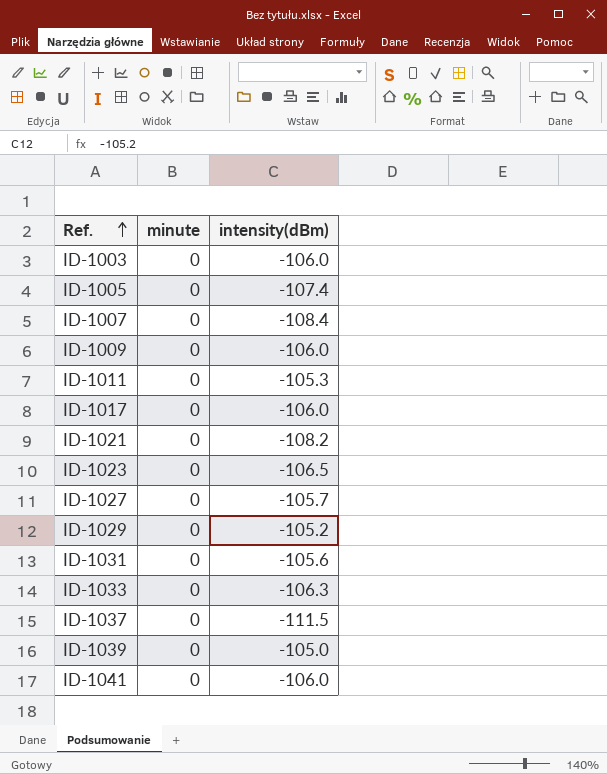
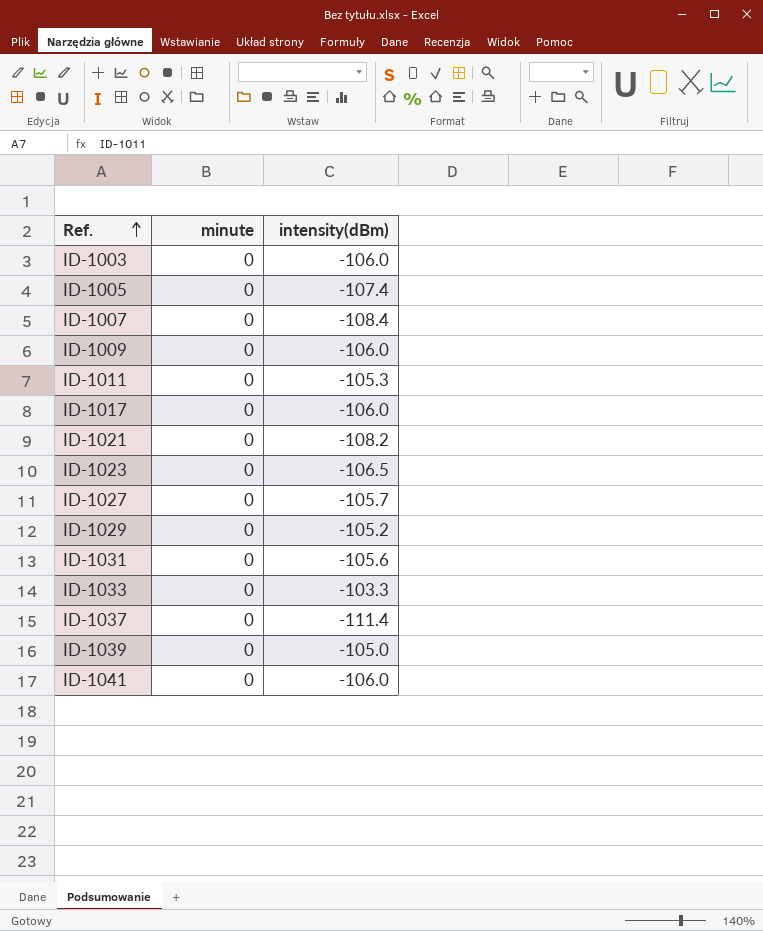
ID-1033 | intensity(dBm): -106.3 -> -103.3
ID-1037 | intensity(dBm): -111.5 -> -111.4

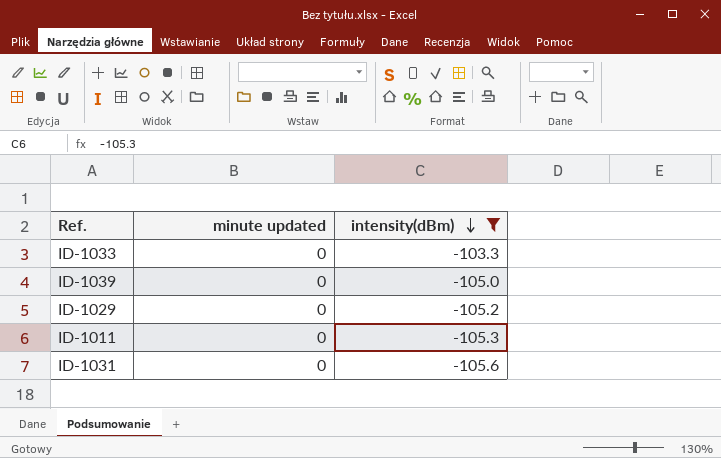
filter: none -> intensity(dBm) >= -105.6
row order: Ref. ascending -> intensity(dBm) descending
column name: minute -> minute updated

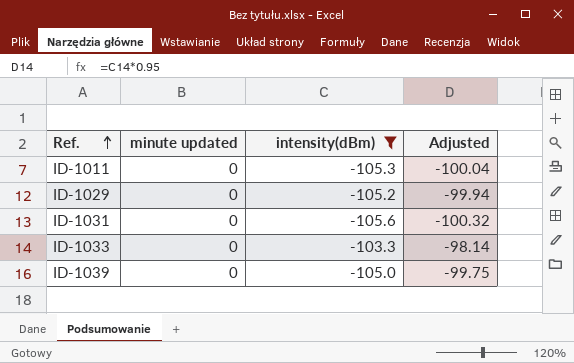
row order: intensity(dBm) descending -> Ref. ascending
column Adjusted | formula: none -> [intensity(dBm)] * 0.95

